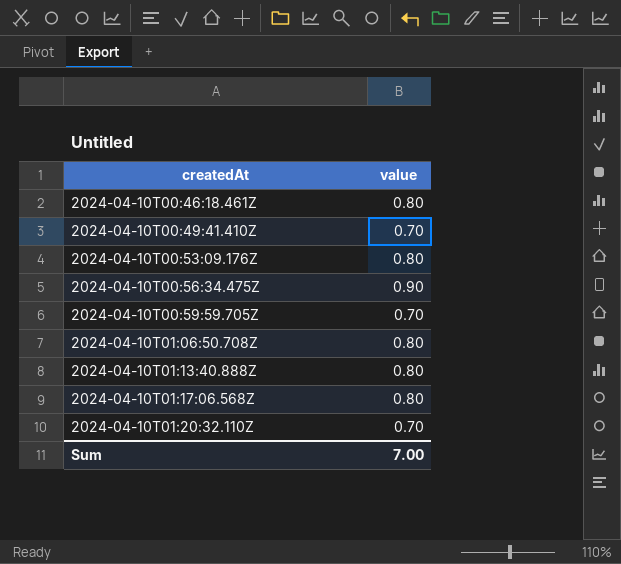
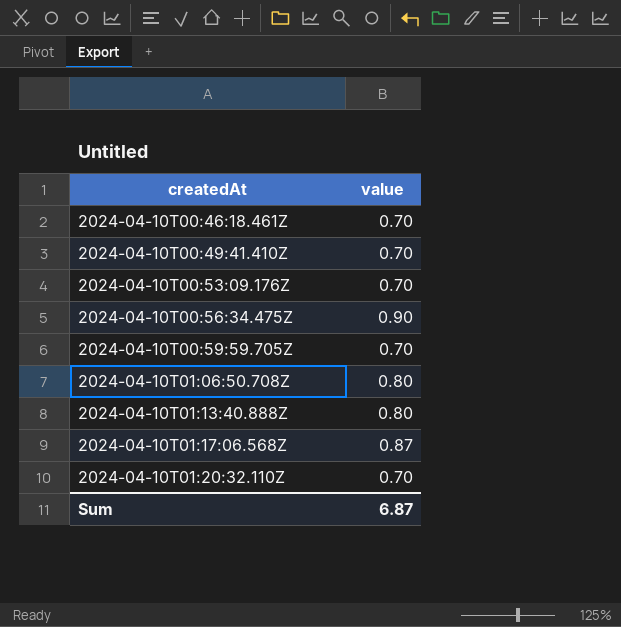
2024-04-10T00:46:18.461Z | value: 0.80 -> 0.70
2024-04-10T00:53:09.176Z | value: 0.80 -> 0.70
2024-04-10T01:17:06.568Z | value: 0.80 -> 0.87
Sum | value: 7.00 -> 6.87

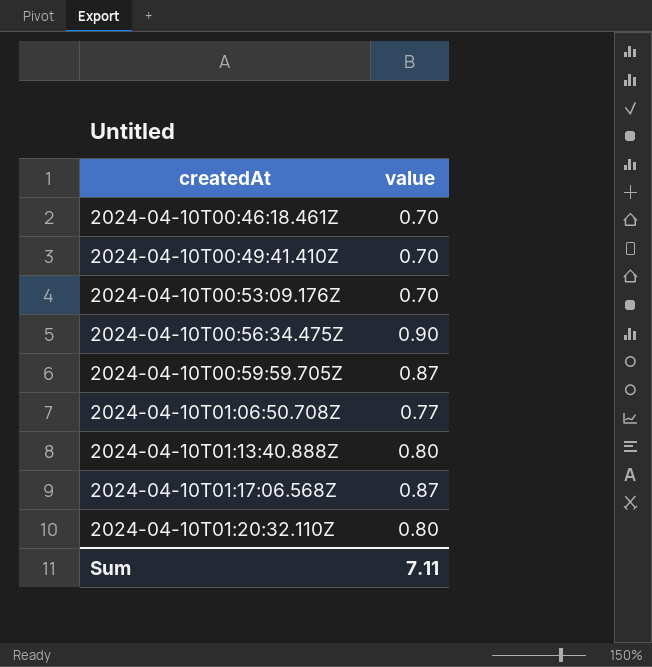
2024-04-10T00:59:59.705Z | value: 0.70 -> 0.87
2024-04-10T01:06:50.708Z | value: 0.80 -> 0.77
2024-04-10T01:20:32.110Z | value: 0.70 -> 0.80
Sum | value: 6.87 -> 7.11

